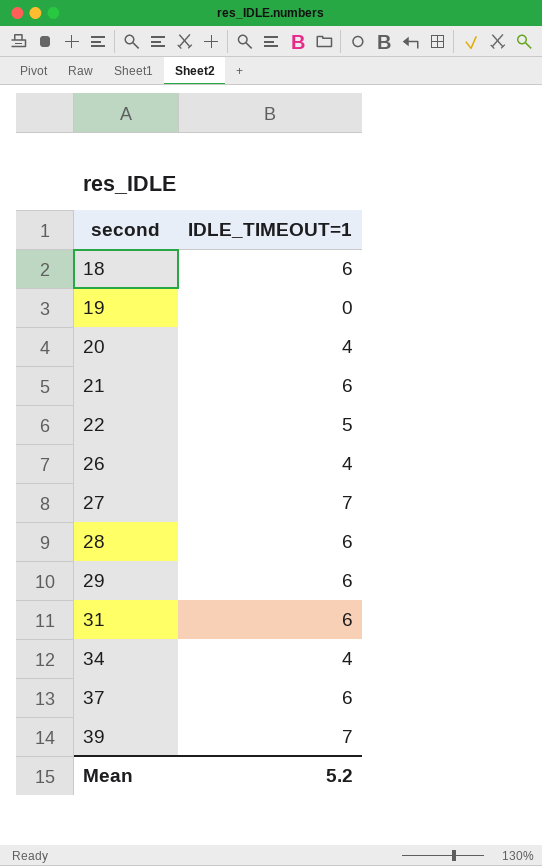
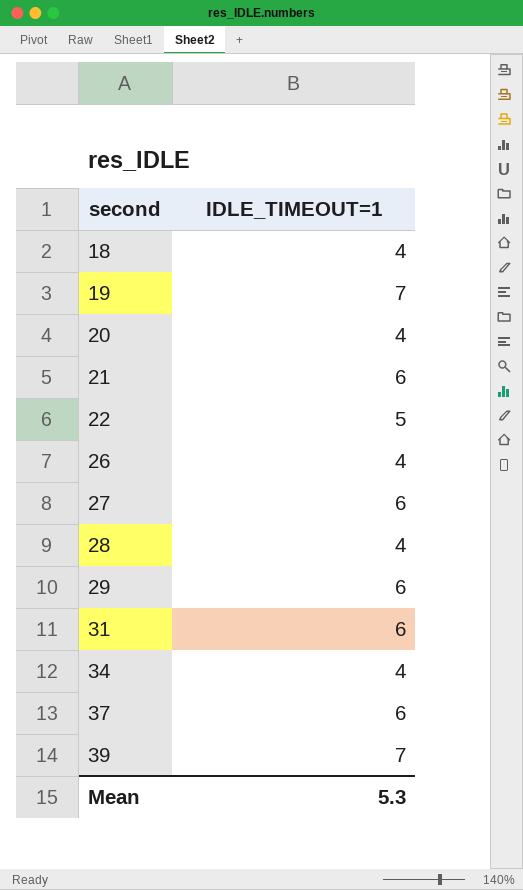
18 | IDLE_TIMEOUT=1: 6 -> 4
19 | IDLE_TIMEOUT=1: 0 -> 7
27 | IDLE_TIMEOUT=1: 7 -> 6
28 | IDLE_TIMEOUT=1: 6 -> 4
Mean | IDLE_TIMEOUT=1: 5.2 -> 5.3

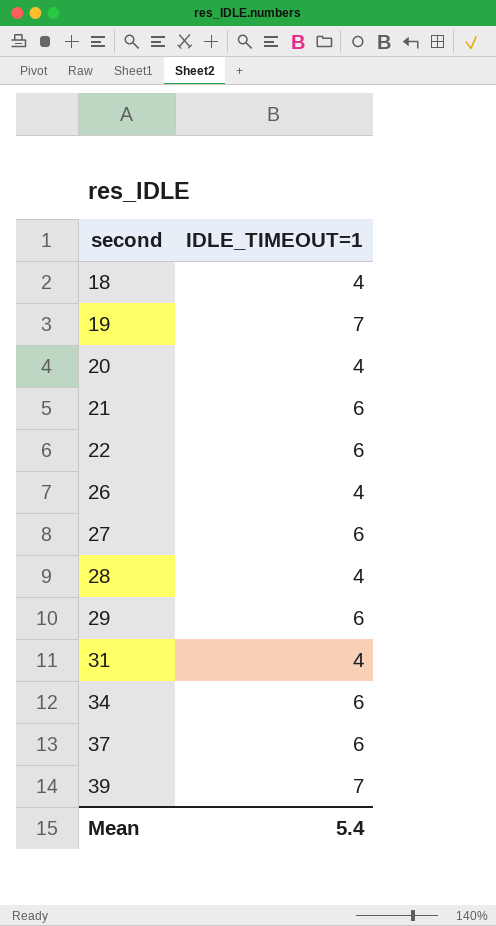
22 | IDLE_TIMEOUT=1: 5 -> 6
31 | IDLE_TIMEOUT=1: 6 -> 4
34 | IDLE_TIMEOUT=1: 4 -> 6
Mean | IDLE_TIMEOUT=1: 5.3 -> 5.4

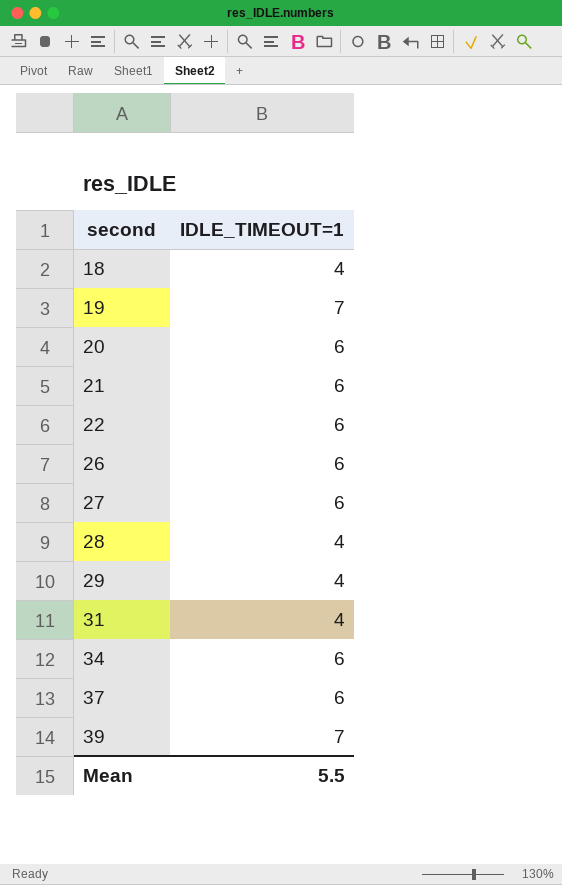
20 | IDLE_TIMEOUT=1: 4 -> 6
26 | IDLE_TIMEOUT=1: 4 -> 6
29 | IDLE_TIMEOUT=1: 6 -> 4
Mean | IDLE_TIMEOUT=1: 5.4 -> 5.5

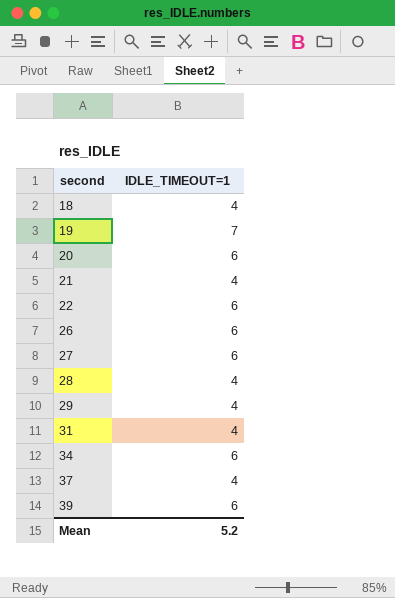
21 | IDLE_TIMEOUT=1: 6 -> 4
37 | IDLE_TIMEOUT=1: 6 -> 4
39 | IDLE_TIMEOUT=1: 7 -> 6
Mean | IDLE_TIMEOUT=1: 5.5 -> 5.2

